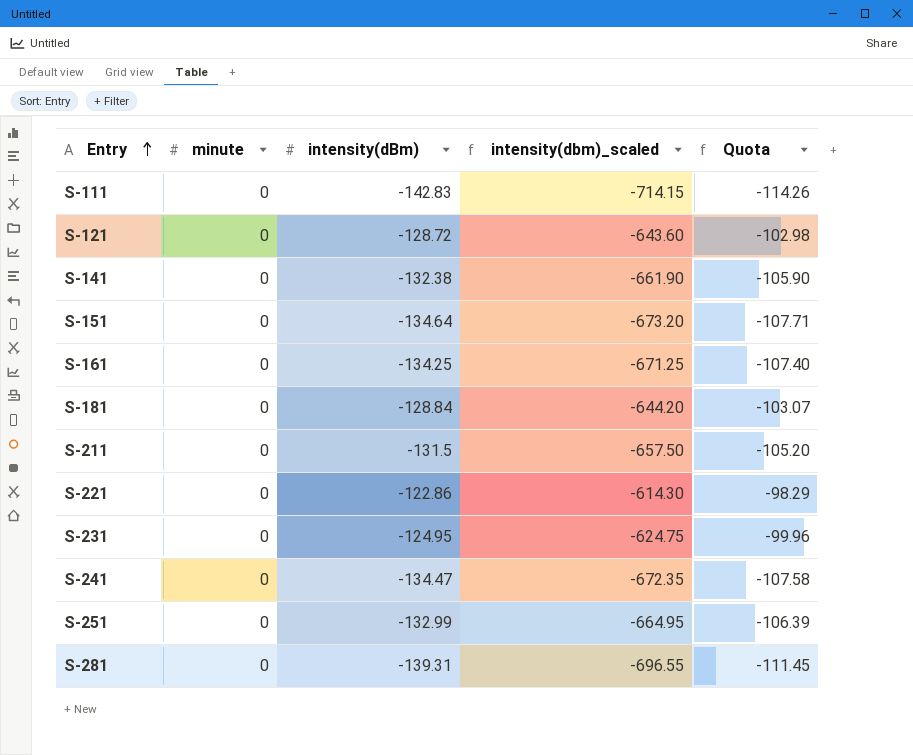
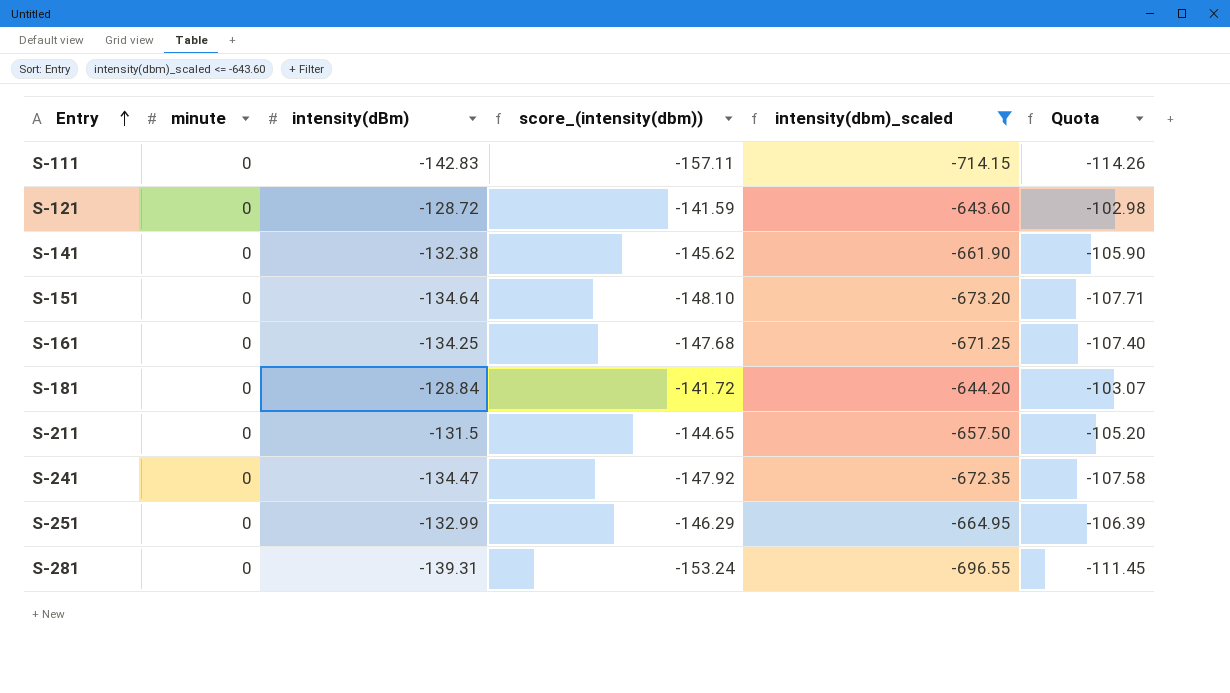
filter: none -> intensity(dbm)_scaled <= -643.60
column score_(intensity(dbm)) | formula: none -> [intensity(dBm)] * 1.1

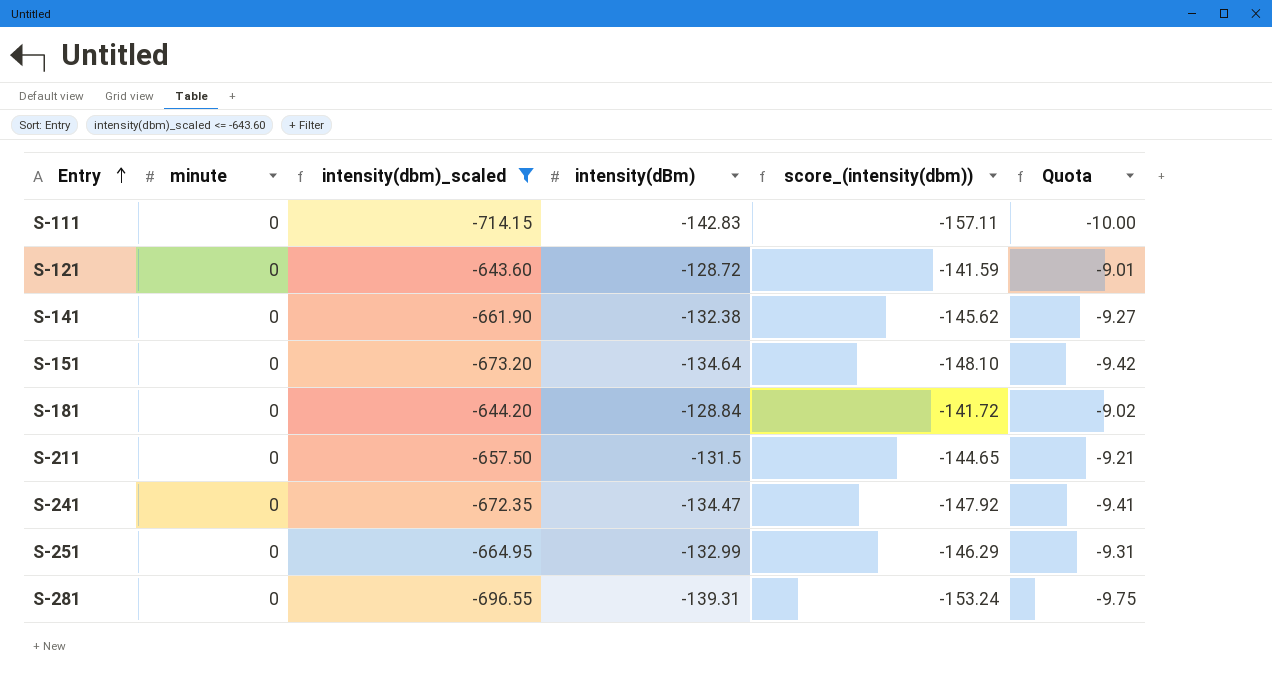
column intensity(dbm)_scaled | position: 5 -> 3
column Quota | formula: [intensity(dBm)] * 0.8 -> [intensity(dBm)] * 0.07
row S-161: 0 | -134.25 | -147.68 | -671.25 | -107.40 -> none

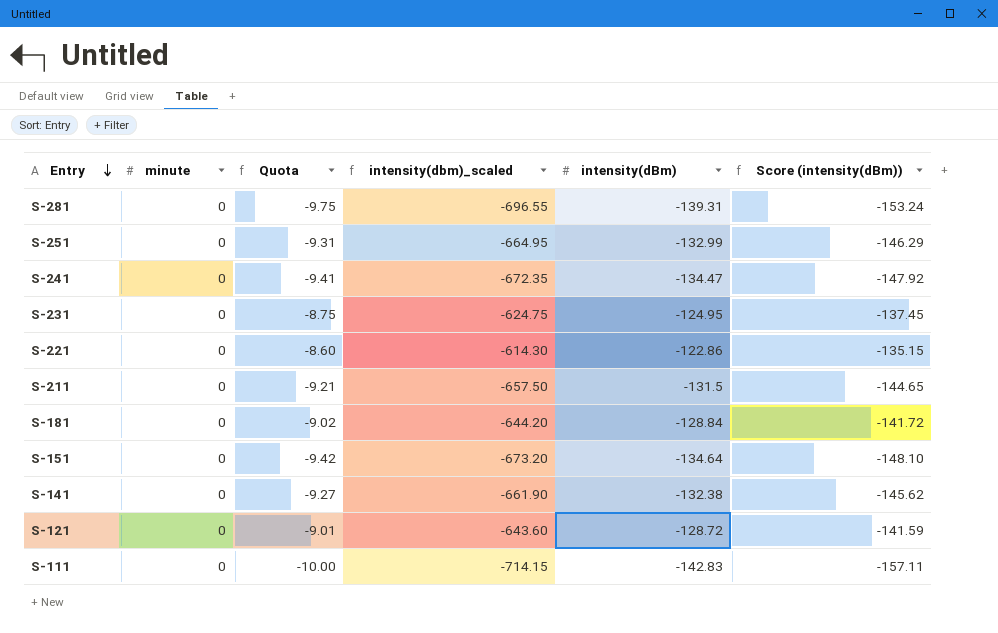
filter: intensity(dbm)_scaled <= -643.60 -> none
row order: Entry ascending -> Entry descending
column Quota | position: 6 -> 3
column name: score_(intensity(dbm)) -> Score (intensity(dBm))

